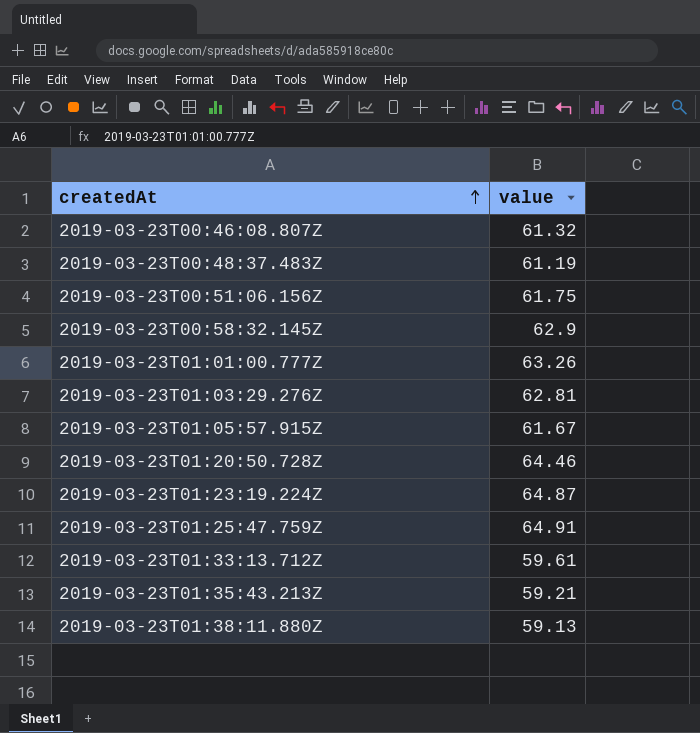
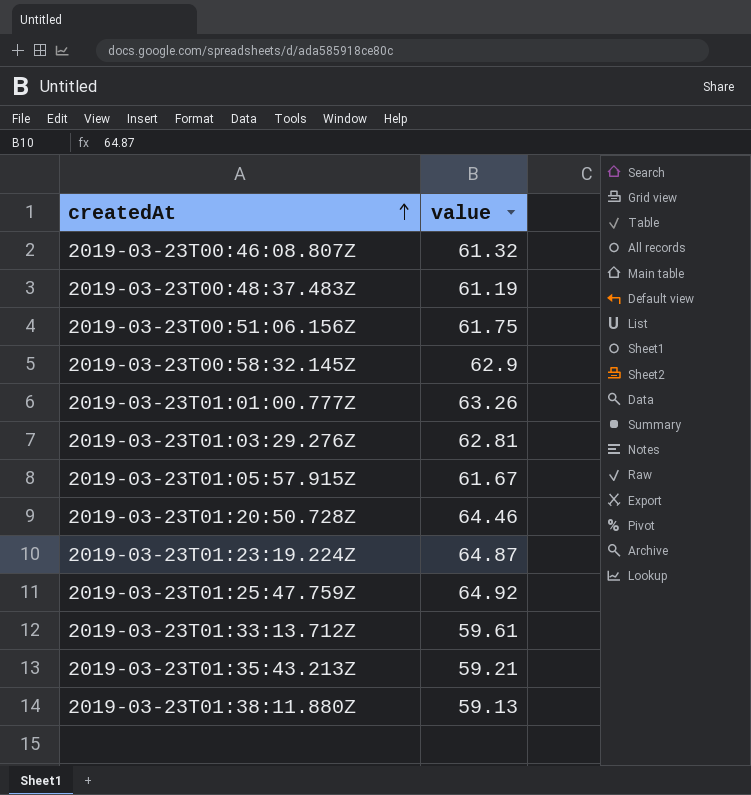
2019-03-23T01:25:47.759Z | value: 64.91 -> 64.92

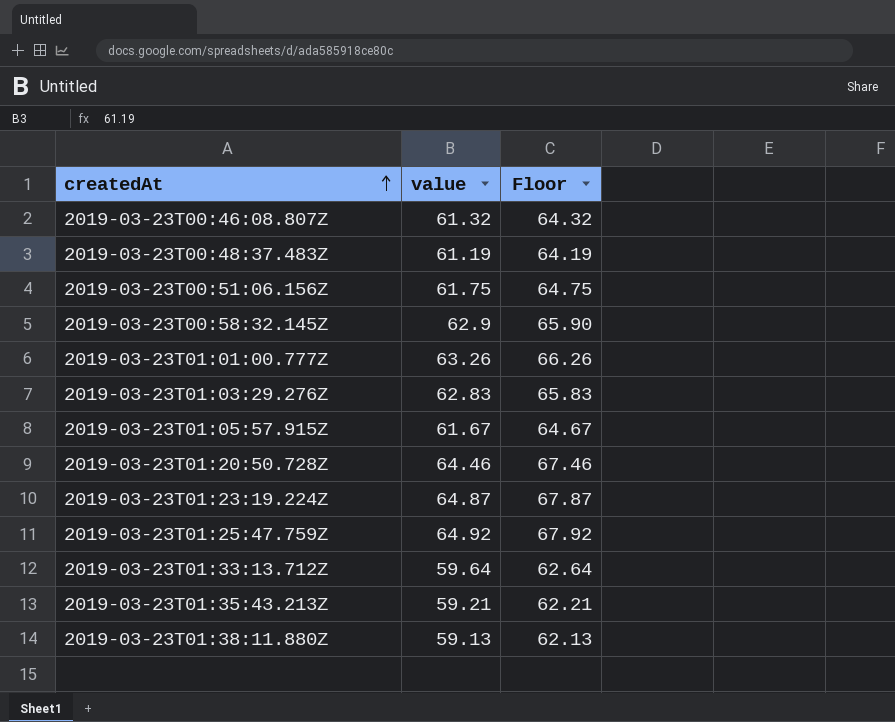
column Floor | formula: none -> [value] + 3
2019-03-23T01:03:29.276Z | value: 62.81 -> 62.83
2019-03-23T01:33:13.712Z | value: 59.61 -> 59.64

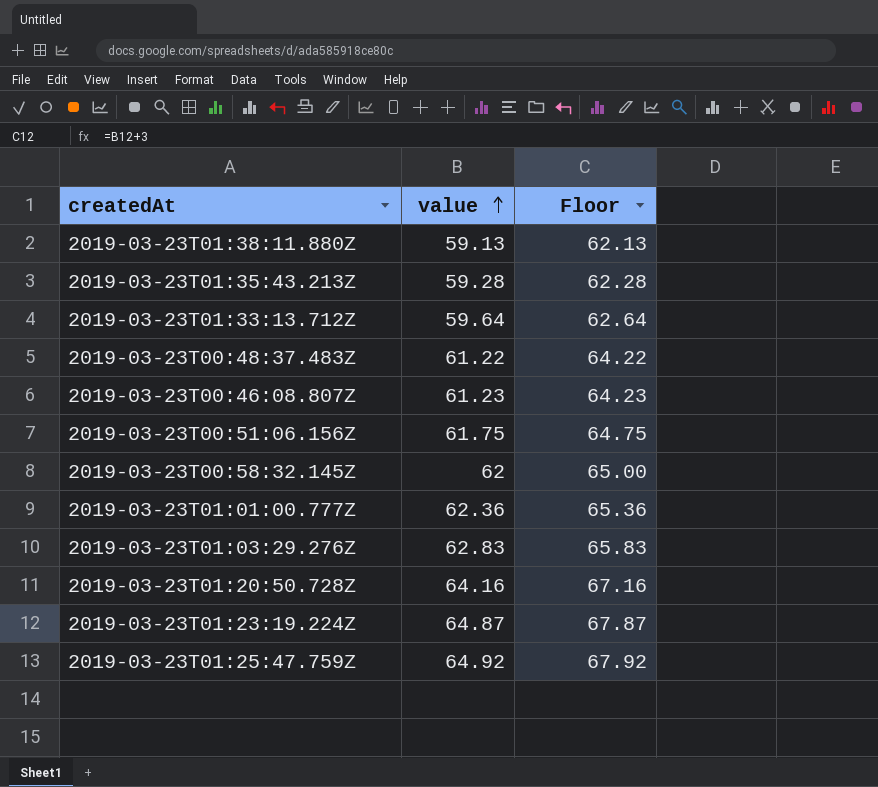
row order: createdAt ascending -> value ascending
row 2019-03-23T01:05:57.915Z: 61.67 | 64.67 -> none
2019-03-23T01:35:43.213Z | value: 59.21 -> 59.28
2019-03-23T01:35:43.213Z | Floor: 62.21 -> 62.28
2019-03-23T00:48:37.483Z | value: 61.19 -> 61.22
2019-03-23T00:48:37.483Z | Floor: 64.19 -> 64.22
2019-03-23T00:46:08.807Z | value: 61.32 -> 61.23
2019-03-23T00:46:08.807Z | Floor: 64.32 -> 64.23
2019-03-23T00:58:32.145Z | value: 62.9 -> 62
2019-03-23T00:58:32.145Z | Floor: 65.90 -> 65.00
2019-03-23T01:01:00.777Z | value: 63.26 -> 62.36
2019-03-23T01:01:00.777Z | Floor: 66.26 -> 65.36
2019-03-23T01:20:50.728Z | value: 64.46 -> 64.16
2019-03-23T01:20:50.728Z | Floor: 67.46 -> 67.16

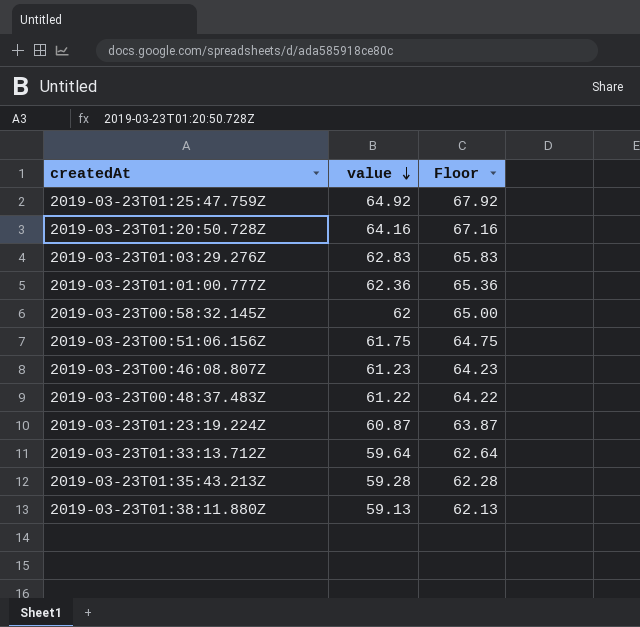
row order: value ascending -> value descending
2019-03-23T01:23:19.224Z | value: 64.87 -> 60.87
2019-03-23T01:23:19.224Z | Floor: 67.87 -> 63.87

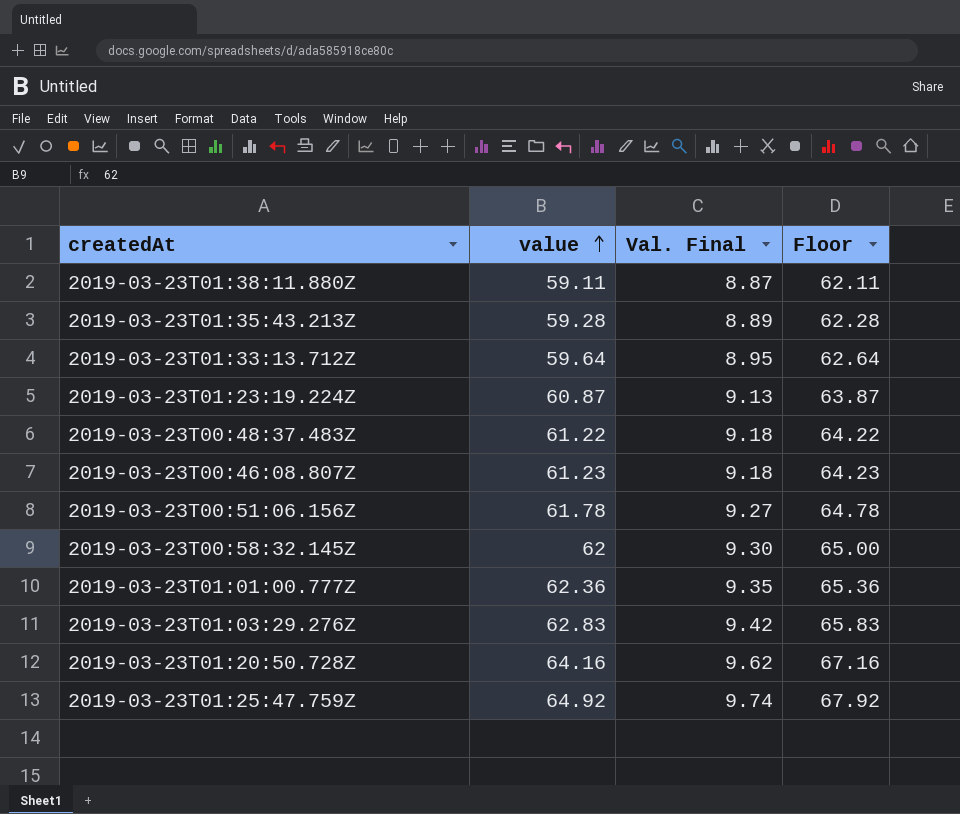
row order: value descending -> value ascending
column Val. Final | formula: none -> [value] * 0.15
2019-03-23T01:38:11.880Z | value: 59.13 -> 59.11
2019-03-23T01:38:11.880Z | Floor: 62.13 -> 62.11
2019-03-23T00:51:06.156Z | value: 61.75 -> 61.78
2019-03-23T00:51:06.156Z | Floor: 64.75 -> 64.78

